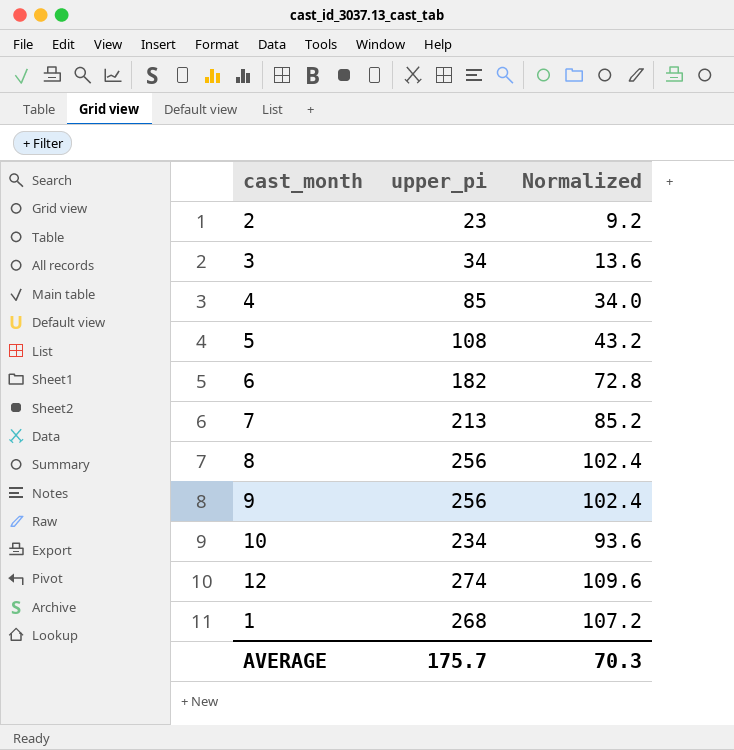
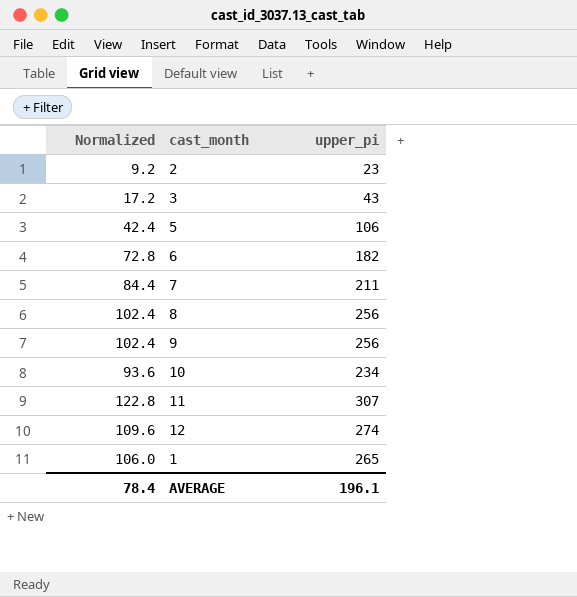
column Normalized | position: 3 -> 1
row 4: 85 | 34.0 -> none
3 | Normalized: 13.6 -> 17.2
3 | upper_pi: 34 -> 43
5 | Normalized: 43.2 -> 42.4
5 | upper_pi: 108 -> 106
7 | Normalized: 85.2 -> 84.4
7 | upper_pi: 213 -> 211
row 11: none -> 122.8 | 307
1 | Normalized: 107.2 -> 106.0
1 | upper_pi: 268 -> 265
AVERAGE | Normalized: 70.3 -> 78.4
AVERAGE | upper_pi: 175.7 -> 196.1

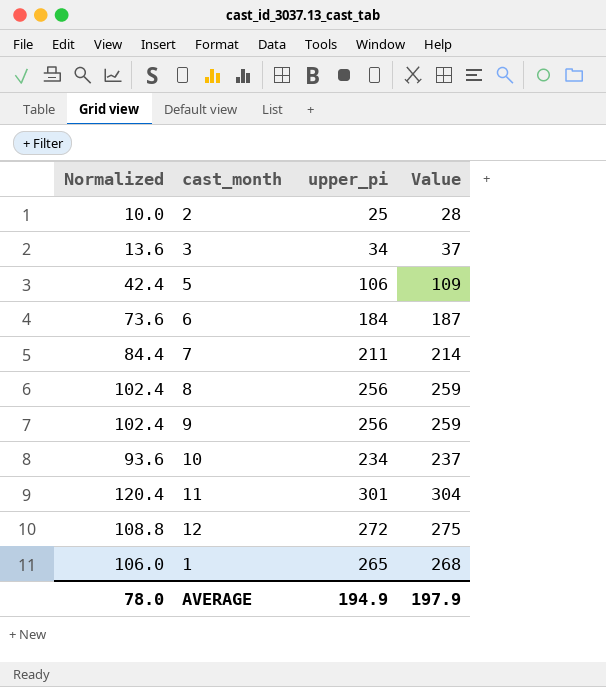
column Value | formula: none -> [upper_pi] + 3
2 | Normalized: 9.2 -> 10.0
2 | upper_pi: 23 -> 25
3 | Normalized: 17.2 -> 13.6
3 | upper_pi: 43 -> 34
6 | Normalized: 72.8 -> 73.6
6 | upper_pi: 182 -> 184
11 | Normalized: 122.8 -> 120.4
11 | upper_pi: 307 -> 301
12 | Normalized: 109.6 -> 108.8
12 | upper_pi: 274 -> 272
AVERAGE | Normalized: 78.4 -> 78.0
AVERAGE | upper_pi: 196.1 -> 194.9

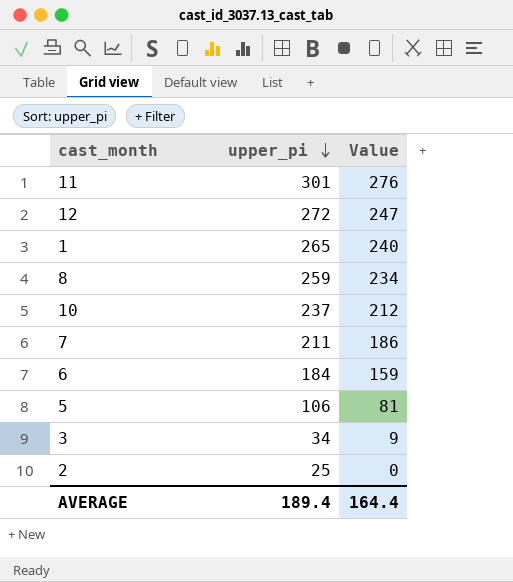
row order: none -> upper_pi descending
column Normalized | formula: [upper_pi] * 0.4 -> none
column Value | formula: [upper_pi] + 3 -> [upper_pi] - 25
row 9: 102.4 | 256 | 259 -> none
8 | upper_pi: 256 -> 259
10 | upper_pi: 234 -> 237
AVERAGE | upper_pi: 194.9 -> 189.4
AVERAGE | Value: 197.9 -> 164.4

